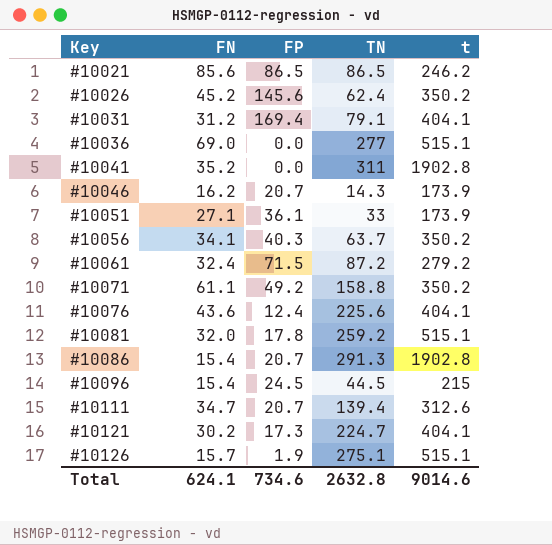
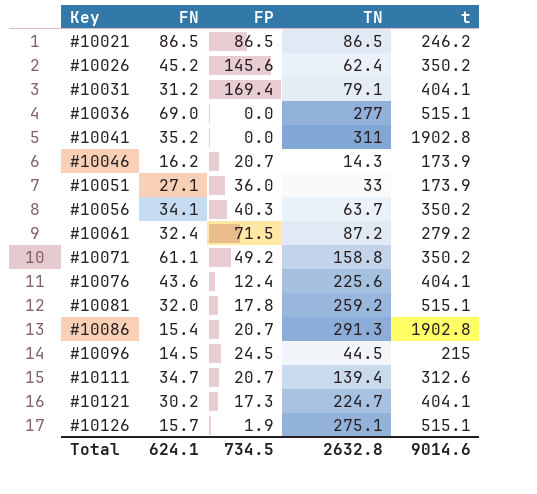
#10021 | FN: 85.6 -> 86.5
#10051 | FP: 36.1 -> 36.0
#10096 | FN: 15.4 -> 14.5
Total | FP: 734.6 -> 734.5

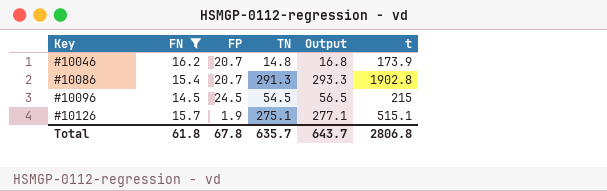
filter: none -> FN <= 16.2
column Output | formula: none -> [TN] + 2
#10046 | TN: 14.3 -> 14.8
#10096 | TN: 44.5 -> 54.5
Total | FN: 624.1 -> 61.8
Total | FP: 734.5 -> 67.8
Total | TN: 2632.8 -> 635.7
Total | t: 9014.6 -> 2806.8

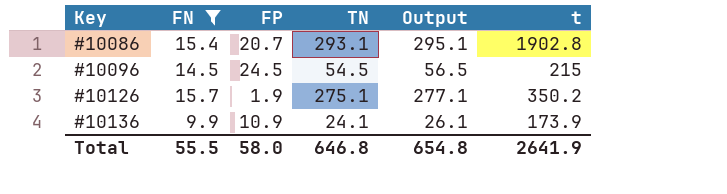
row #10046: 16.2 | 20.7 | 14.8 | 16.8 | 173.9 -> none
#10086 | TN: 291.3 -> 293.1
#10086 | Output: 293.3 -> 295.1
#10126 | t: 515.1 -> 350.2
row #10136: none -> 9.9 | 10.9 | 24.1 | 26.1 | 173.9
Total | FN: 61.8 -> 55.5
Total | FP: 67.8 -> 58.0
Total | TN: 635.7 -> 646.8
Total | Output: 643.7 -> 654.8
Total | t: 2806.8 -> 2641.9

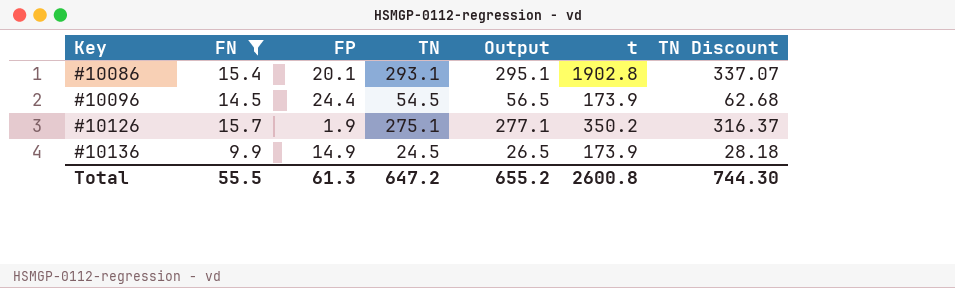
column TN Discount | formula: none -> [TN] * 1.15
#10086 | FP: 20.7 -> 20.1
#10096 | FP: 24.5 -> 24.4
#10096 | t: 215 -> 173.9
#10136 | FP: 10.9 -> 14.9
#10136 | TN: 24.1 -> 24.5
#10136 | Output: 26.1 -> 26.5
Total | FP: 58.0 -> 61.3
Total | TN: 646.8 -> 647.2
Total | Output: 654.8 -> 655.2
Total | t: 2641.9 -> 2600.8

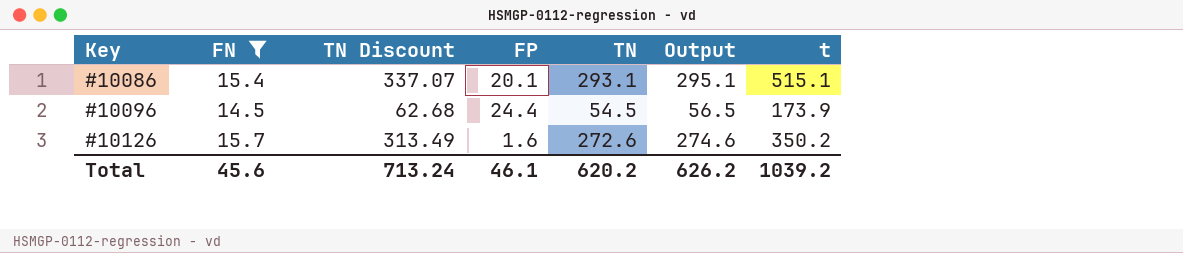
column TN Discount | position: 7 -> 3
row #10136: 9.9 | 14.9 | 24.5 | 26.5 | 173.9 | 28.18 -> none
#10086 | t: 1902.8 -> 515.1
#10126 | TN Discount: 316.37 -> 313.49
#10126 | FP: 1.9 -> 1.6
#10126 | TN: 275.1 -> 272.6
#10126 | Output: 277.1 -> 274.6
Total | FN: 55.5 -> 45.6
Total | TN Discount: 744.30 -> 713.24
Total | FP: 61.3 -> 46.1
Total | TN: 647.2 -> 620.2
Total | Output: 655.2 -> 626.2
Total | t: 2600.8 -> 1039.2

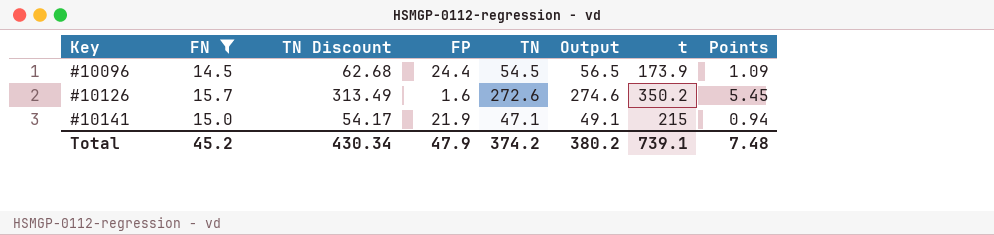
column Points | formula: none -> [TN] * 0.02
row #10086: 15.4 | 337.07 | 20.1 | 293.1 | 295.1 | 515.1 -> none
row #10141: none -> 15.0 | 54.17 | 21.9 | 47.1 | 49.1 | 215 | 0.94
Total | FN: 45.6 -> 45.2
Total | TN Discount: 713.24 -> 430.34
Total | FP: 46.1 -> 47.9
Total | TN: 620.2 -> 374.2
Total | Output: 626.2 -> 380.2
Total | t: 1039.2 -> 739.1

